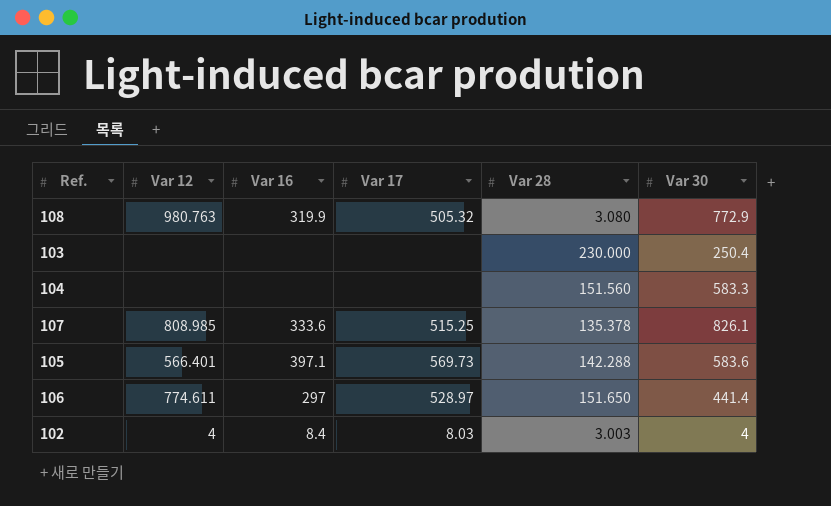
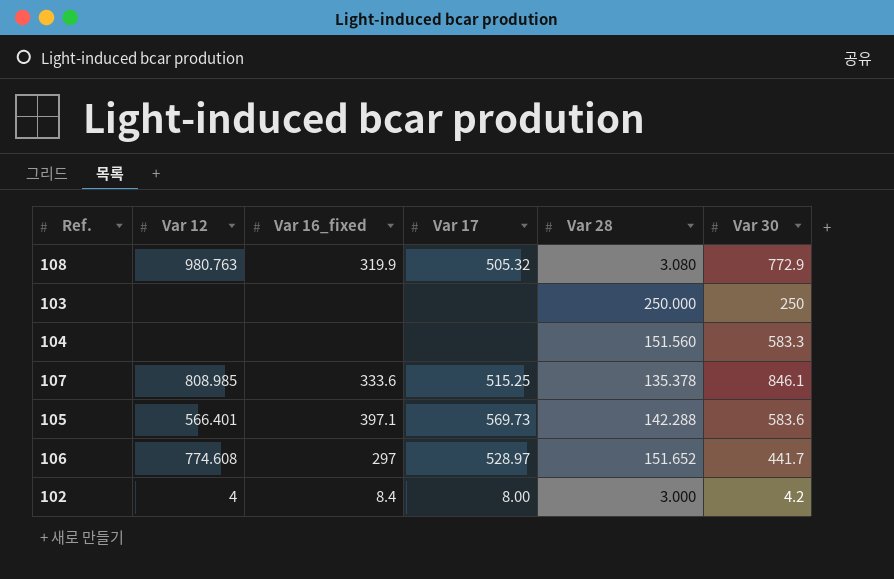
column name: Var 16 -> Var 16_fixed
103 | Var 28: 230.000 -> 250.000
103 | Var 30: 250.4 -> 250
107 | Var 30: 826.1 -> 846.1
106 | Var 12: 774.611 -> 774.608
106 | Var 28: 151.650 -> 151.652
106 | Var 30: 441.4 -> 441.7
102 | Var 17: 8.03 -> 8.00
102 | Var 28: 3.003 -> 3.000
102 | Var 30: 4 -> 4.2

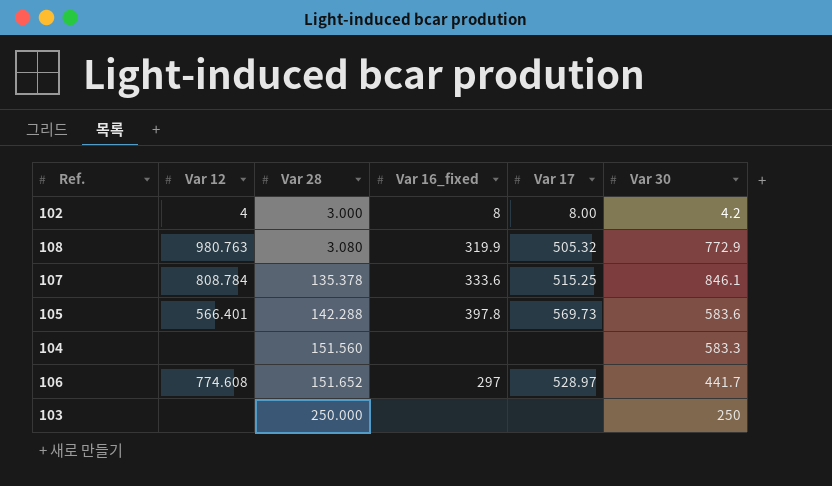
row order: none -> Var 28 ascending
column Var 28 | position: 5 -> 3
102 | Var 16_fixed: 8.4 -> 8
107 | Var 12: 808.985 -> 808.784
105 | Var 16_fixed: 397.1 -> 397.8

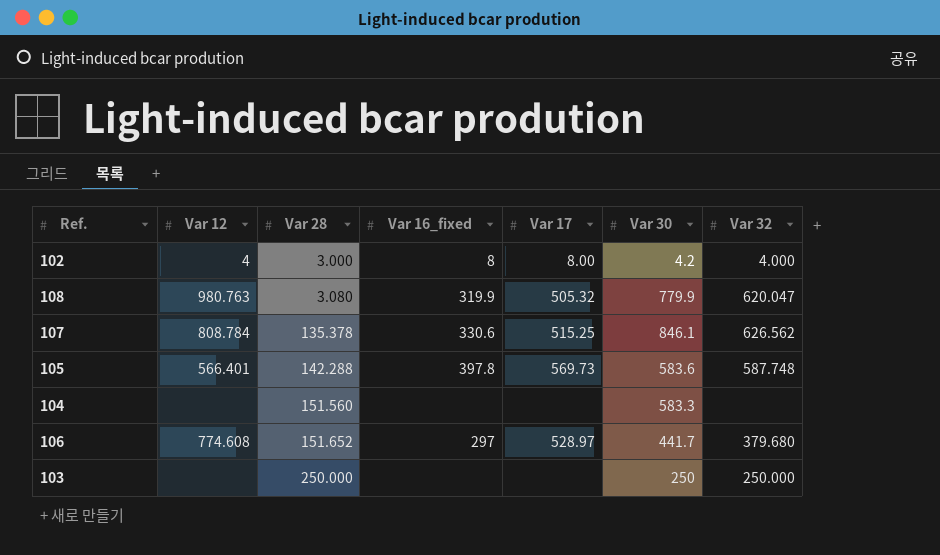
column Var 32 | position: none -> 7
108 | Var 30: 772.9 -> 779.9
107 | Var 16_fixed: 333.6 -> 330.6

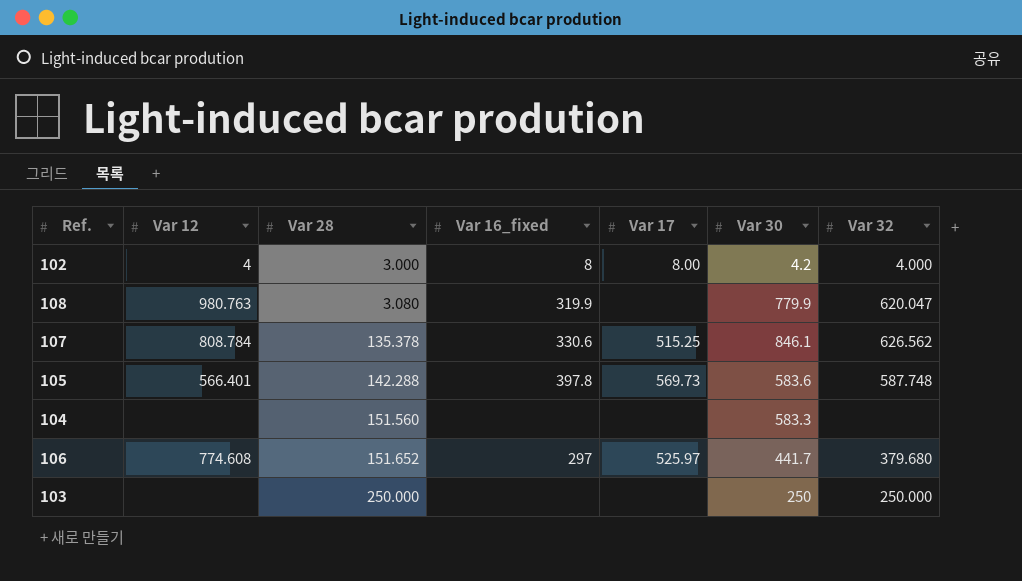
108 | Var 17: 505.32 -> none
106 | Var 17: 528.97 -> 525.97

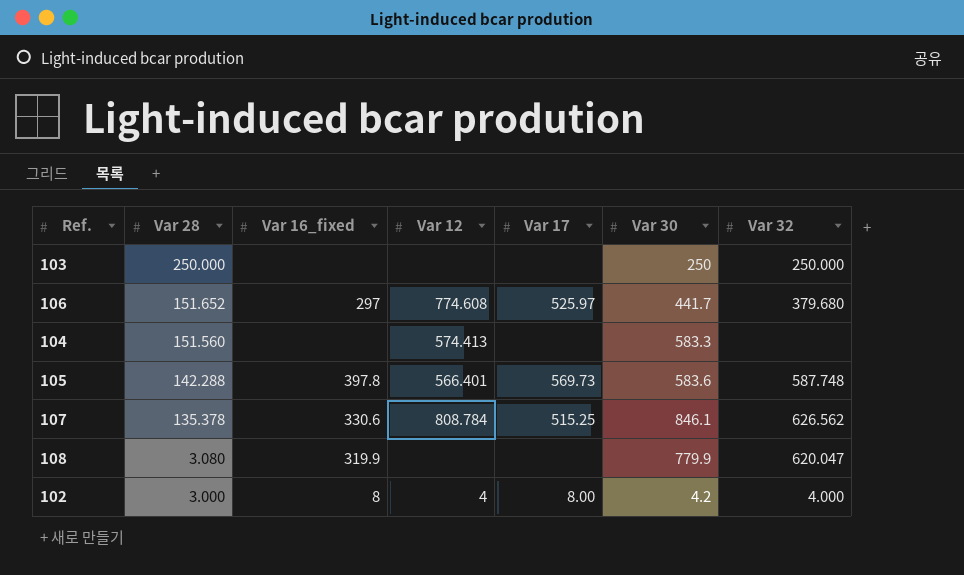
row order: Var 28 ascending -> Var 28 descending
column Var 12 | position: 2 -> 4
104 | Var 12: none -> 574.413
108 | Var 12: 980.763 -> none

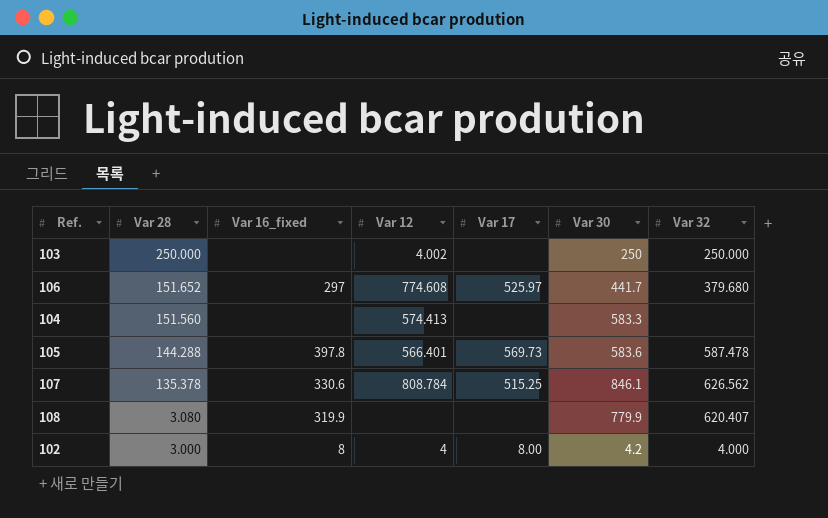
103 | Var 12: none -> 4.002
105 | Var 28: 142.288 -> 144.288
105 | Var 32: 587.748 -> 587.478
108 | Var 32: 620.047 -> 620.407

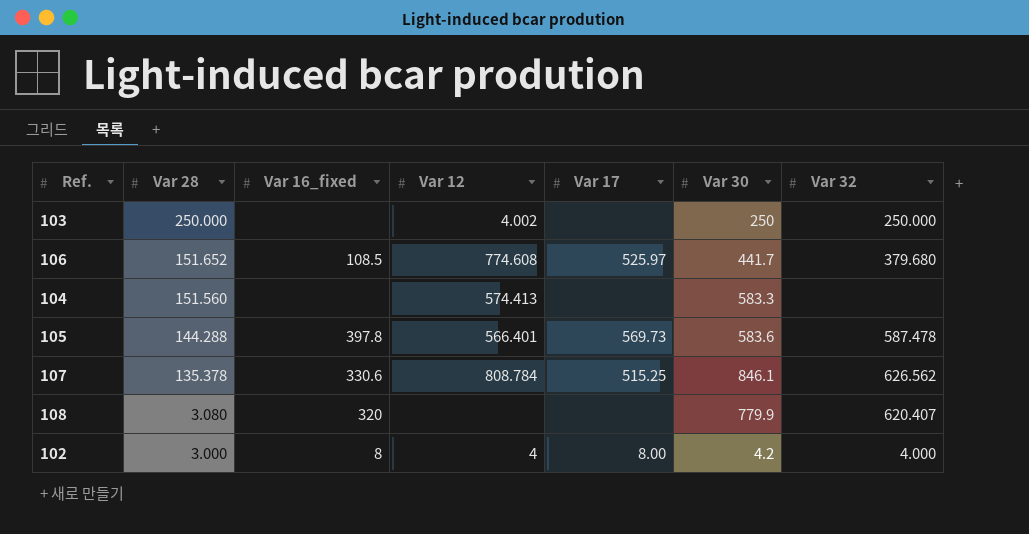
106 | Var 16_fixed: 297 -> 108.5
108 | Var 16_fixed: 319.9 -> 320

